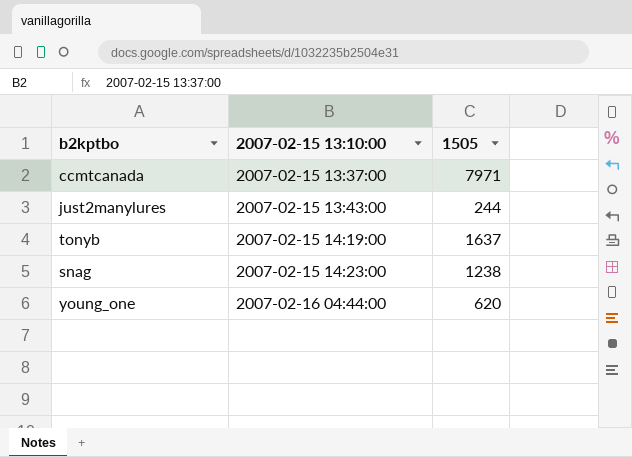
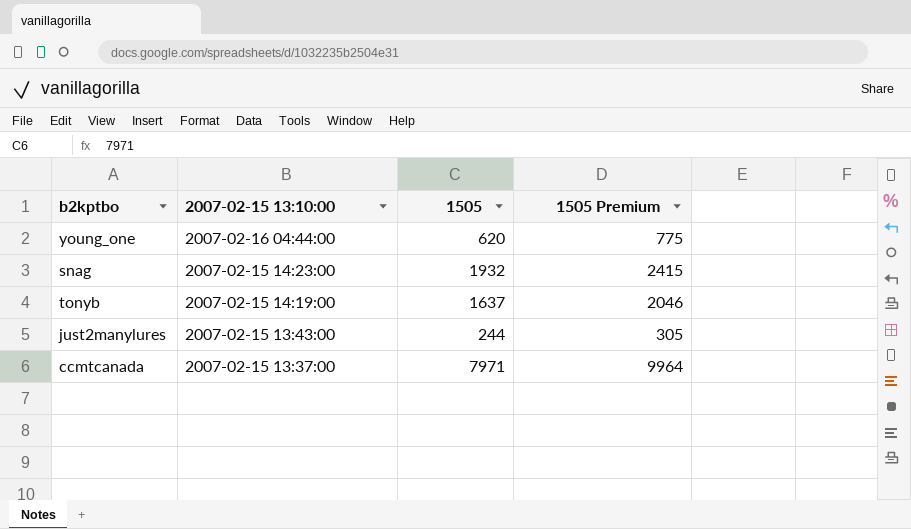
row order: 2007-02-15 13:10:00 ascending -> 2007-02-15 13:10:00 descending
column 1505 Premium | formula: none -> [1505] * 1.25
snag | 1505: 1238 -> 1932

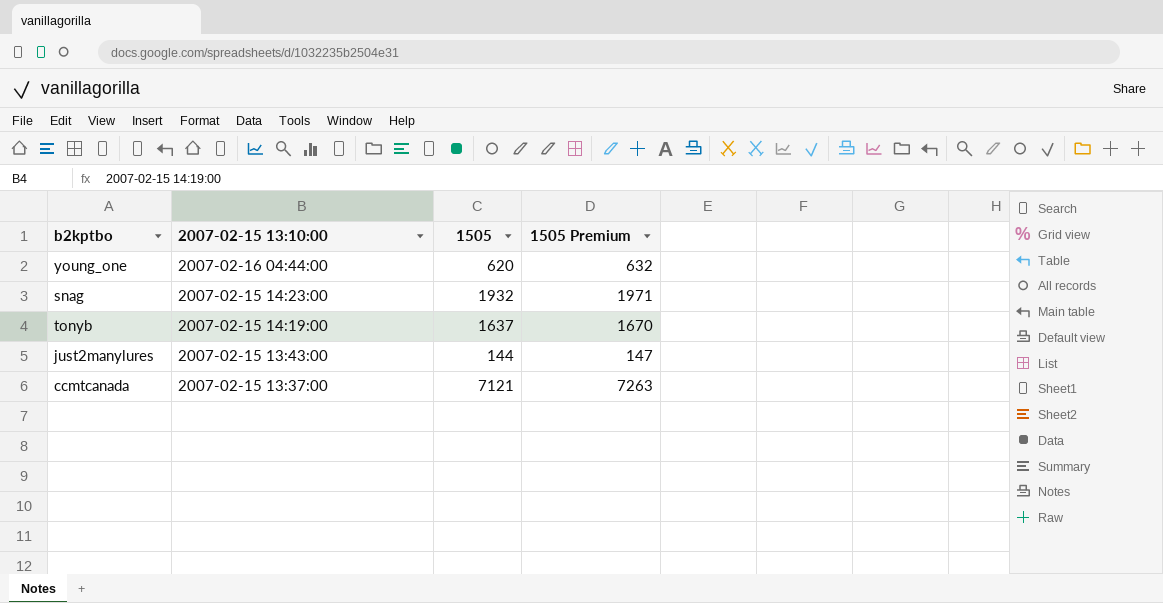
column 1505 Premium | formula: [1505] * 1.25 -> [1505] * 1.02
just2manylures | 1505: 244 -> 144
ccmtcanada | 1505: 7971 -> 7121

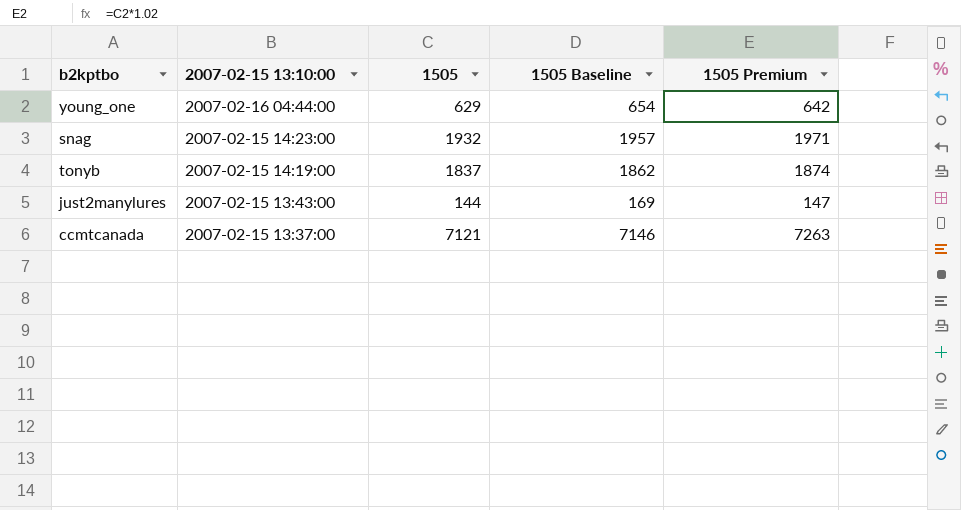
column 1505 Baseline | formula: none -> [1505] + 25
young_one | 1505: 620 -> 629
young_one | 1505 Premium: 632 -> 642
tonyb | 1505: 1637 -> 1837
tonyb | 1505 Premium: 1670 -> 1874

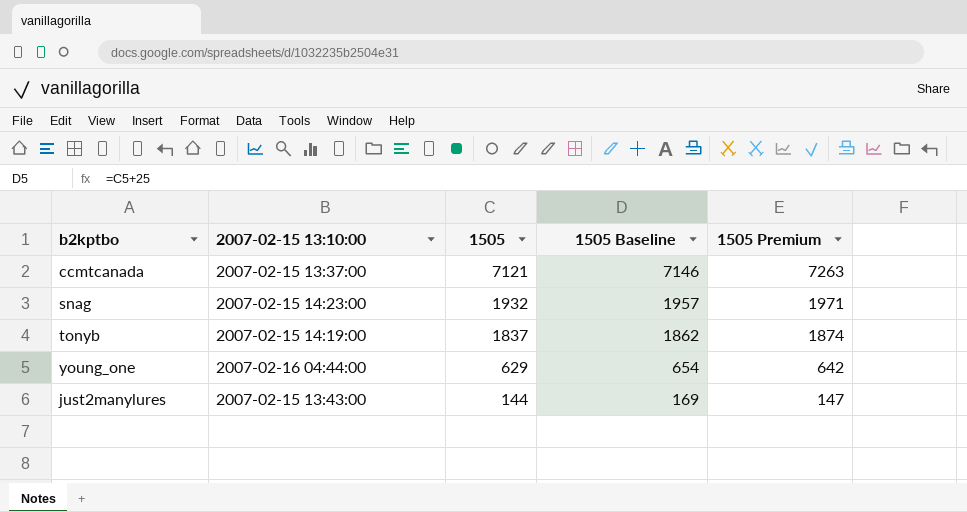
row order: 2007-02-15 13:10:00 descending -> 1505 descending

